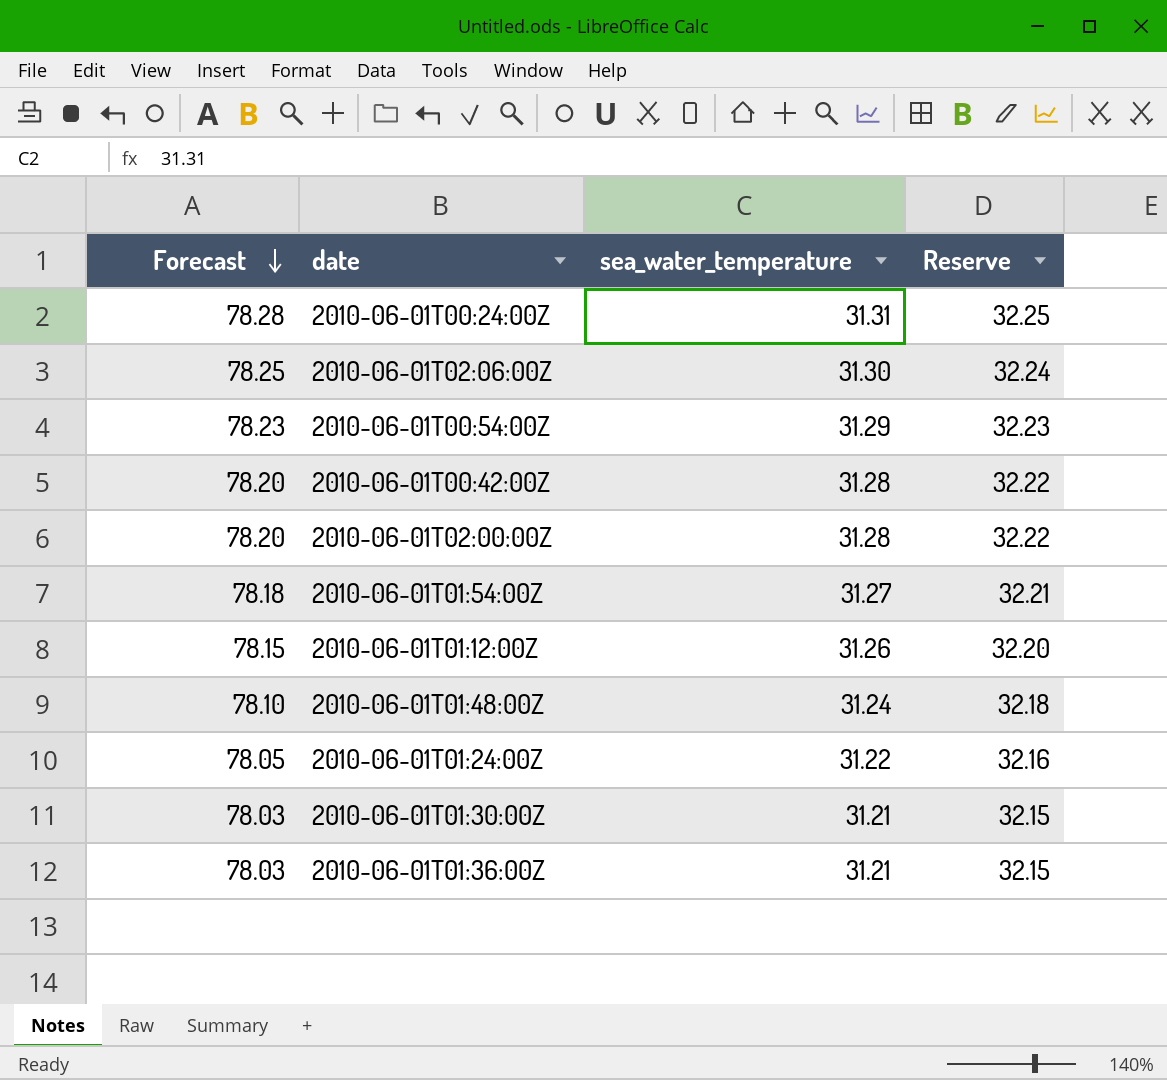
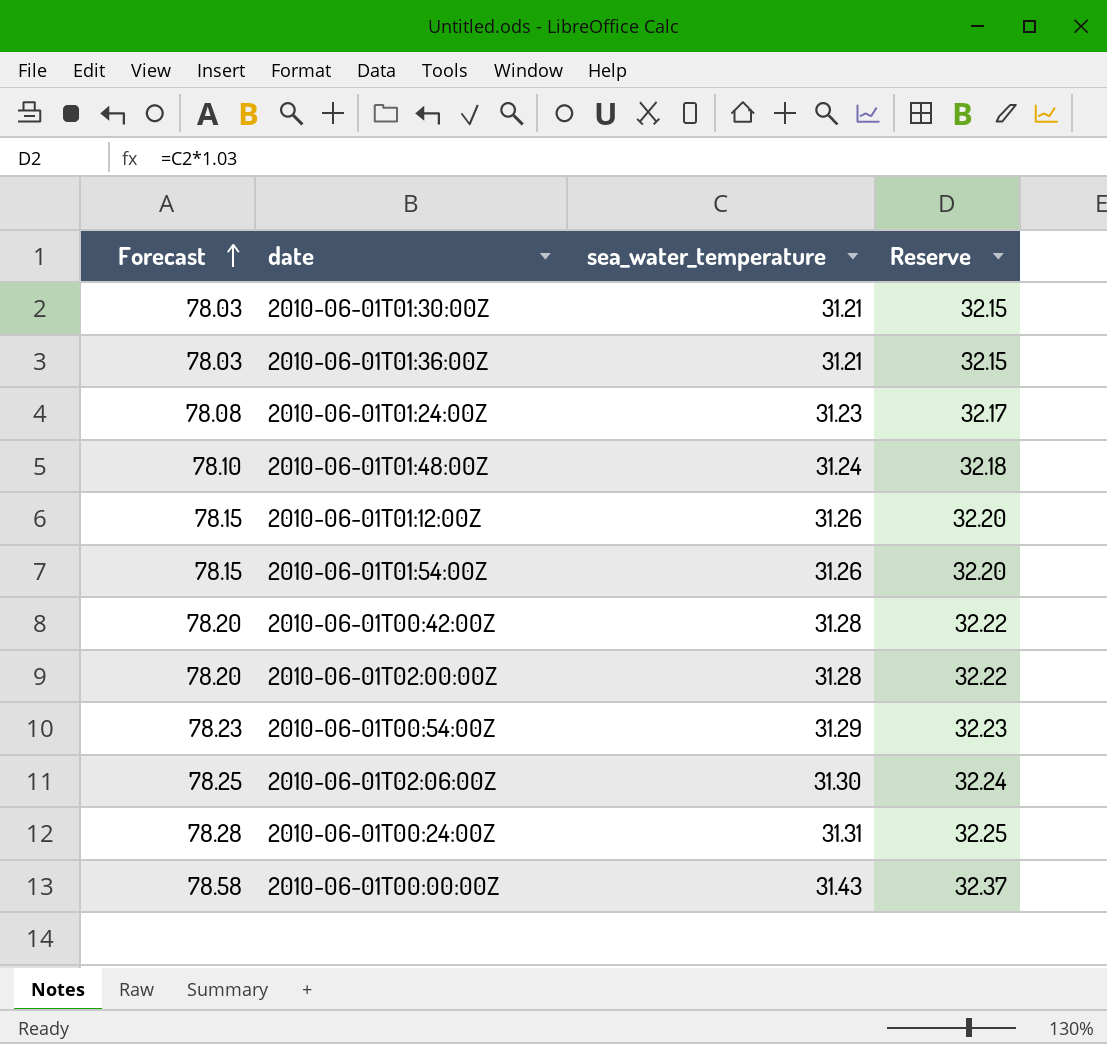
row order: Forecast descending -> Forecast ascending
2010-06-01T01:24:00Z | Forecast: 78.05 -> 78.08
2010-06-01T01:24:00Z | sea_water_temperature: 31.22 -> 31.23
2010-06-01T01:24:00Z | Reserve: 32.16 -> 32.17
2010-06-01T01:54:00Z | Forecast: 78.18 -> 78.15
2010-06-01T01:54:00Z | sea_water_temperature: 31.27 -> 31.26
2010-06-01T01:54:00Z | Reserve: 32.21 -> 32.20
row 2010-06-01T00:00:00Z: none -> 78.58 | 31.43 | 32.37

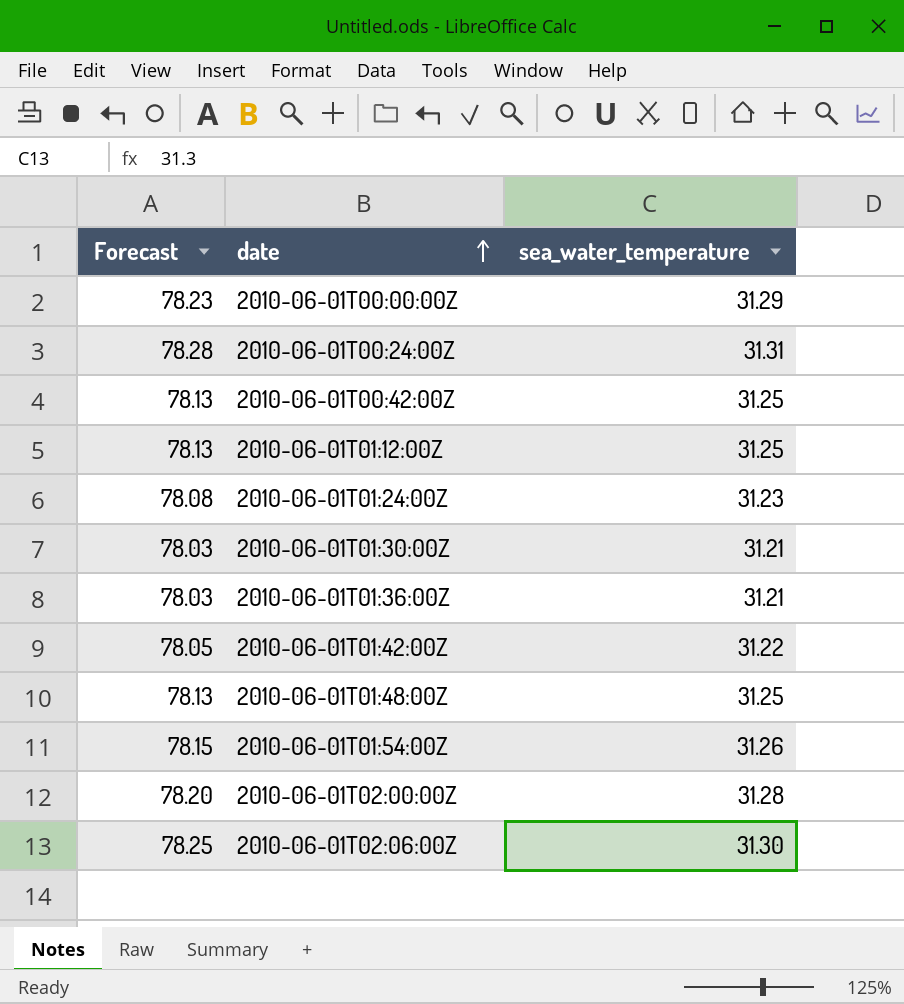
row order: Forecast ascending -> date ascending
column Reserve | formula: [sea_water_temperature] * 1.03 -> none
row 2010-06-01T00:54:00Z: 78.23 | 31.29 | 32.23 -> none
2010-06-01T00:00:00Z | Forecast: 78.58 -> 78.23
2010-06-01T00:00:00Z | sea_water_temperature: 31.43 -> 31.29
2010-06-01T00:42:00Z | Forecast: 78.20 -> 78.13
2010-06-01T00:42:00Z | sea_water_temperature: 31.28 -> 31.25
2010-06-01T01:12:00Z | Forecast: 78.15 -> 78.13
2010-06-01T01:12:00Z | sea_water_temperature: 31.26 -> 31.25
row 2010-06-01T01:42:00Z: none -> 78.05 | 31.22
2010-06-01T01:48:00Z | Forecast: 78.10 -> 78.13
2010-06-01T01:48:00Z | sea_water_temperature: 31.24 -> 31.25

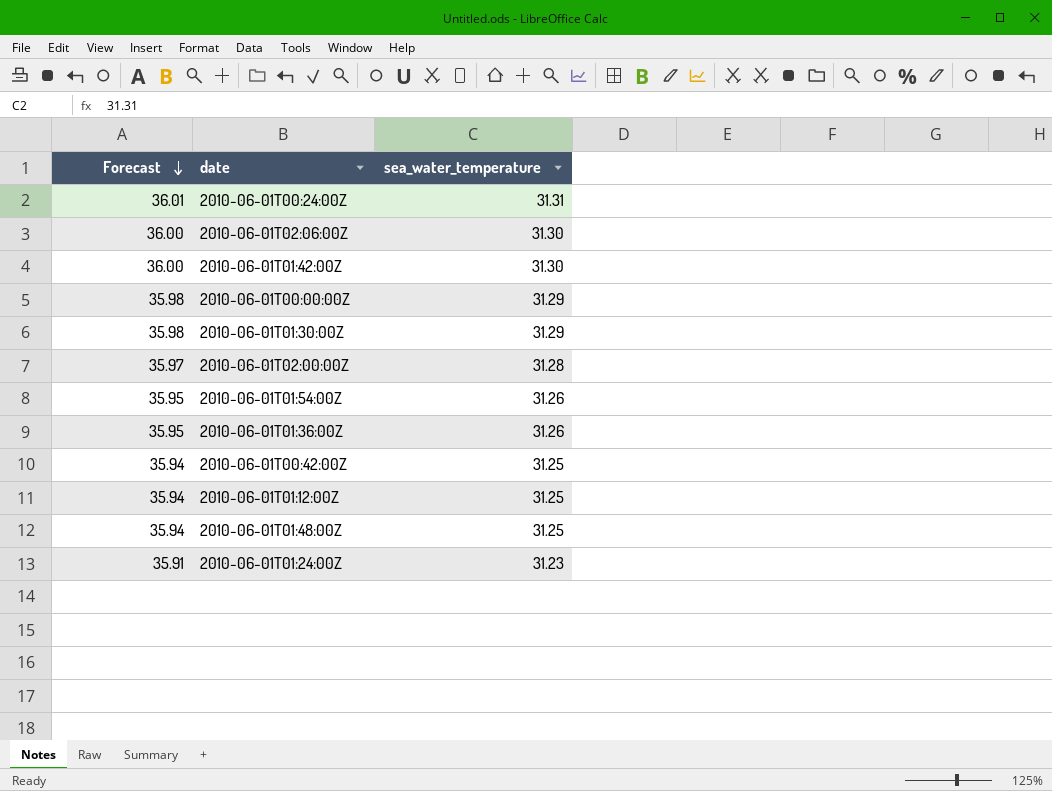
row order: date ascending -> Forecast descending
column Forecast | formula: [sea_water_temperature] * 2.5 -> [sea_water_temperature] * 1.15
2010-06-01T01:42:00Z | sea_water_temperature: 31.22 -> 31.30
2010-06-01T01:30:00Z | sea_water_temperature: 31.21 -> 31.29
2010-06-01T01:36:00Z | sea_water_temperature: 31.21 -> 31.26

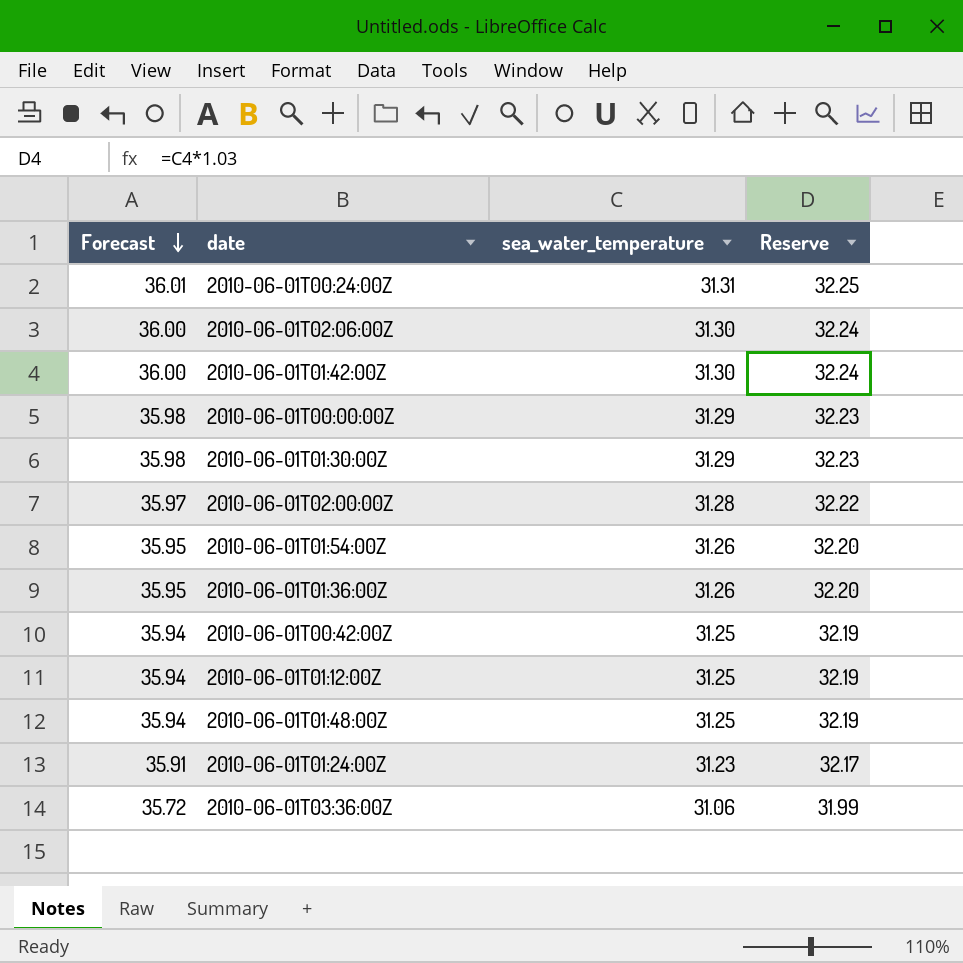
column Reserve | formula: none -> [sea_water_temperature] * 1.03
row 2010-06-01T03:36:00Z: none -> 35.72 | 31.06 | 31.99

